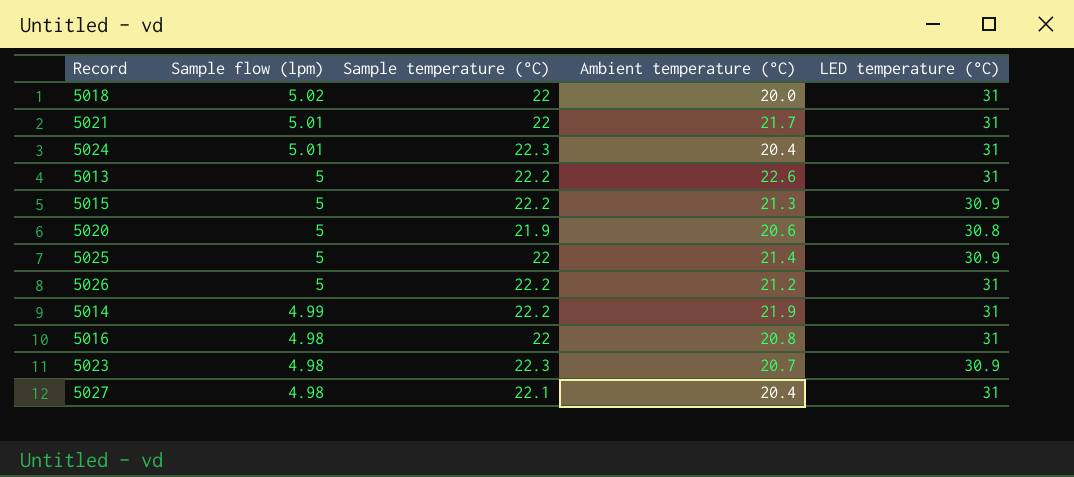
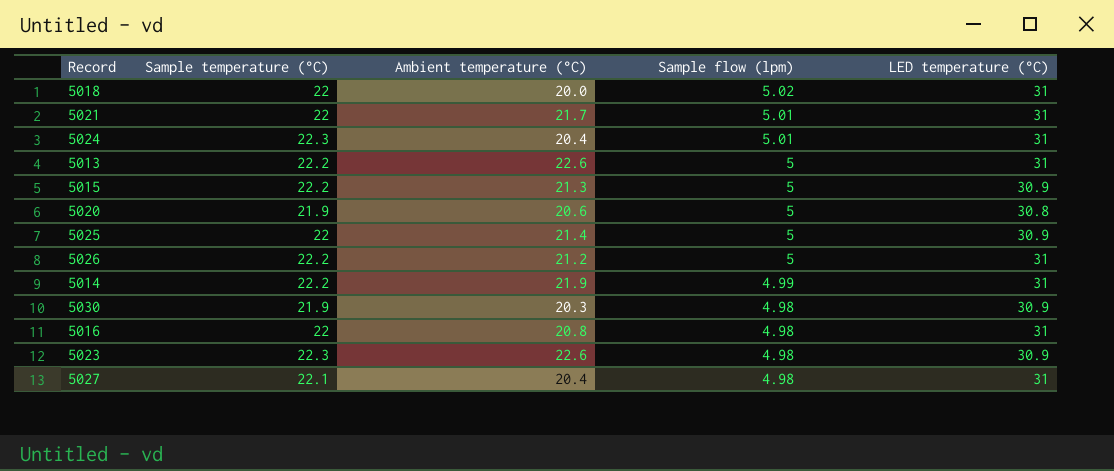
column Sample flow (lpm) | position: 2 -> 4
row 5030: none -> 21.9 | 20.3 | 4.98 | 30.9
5023 | Ambient temperature (°C): 20.7 -> 22.6

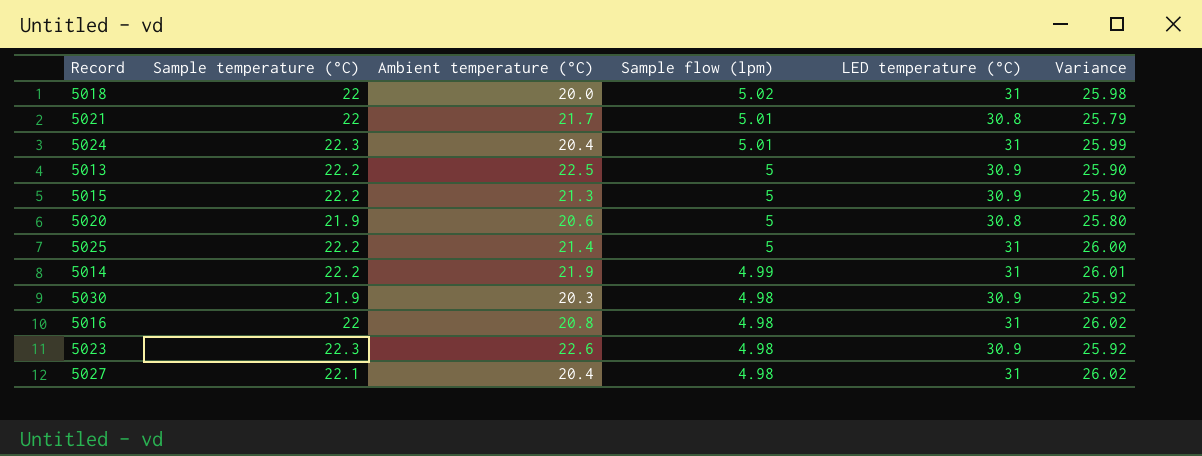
column Variance | formula: none -> [LED temperature (°C)] - [Sample flow (lpm)]
row 5026: 22.2 | 21.2 | 5 | 31 -> none
5021 | LED temperature (°C): 31 -> 30.8
5013 | Ambient temperature (°C): 22.6 -> 22.5
5013 | LED temperature (°C): 31 -> 30.9
5025 | Sample temperature (°C): 22 -> 22.2
5025 | LED temperature (°C): 30.9 -> 31

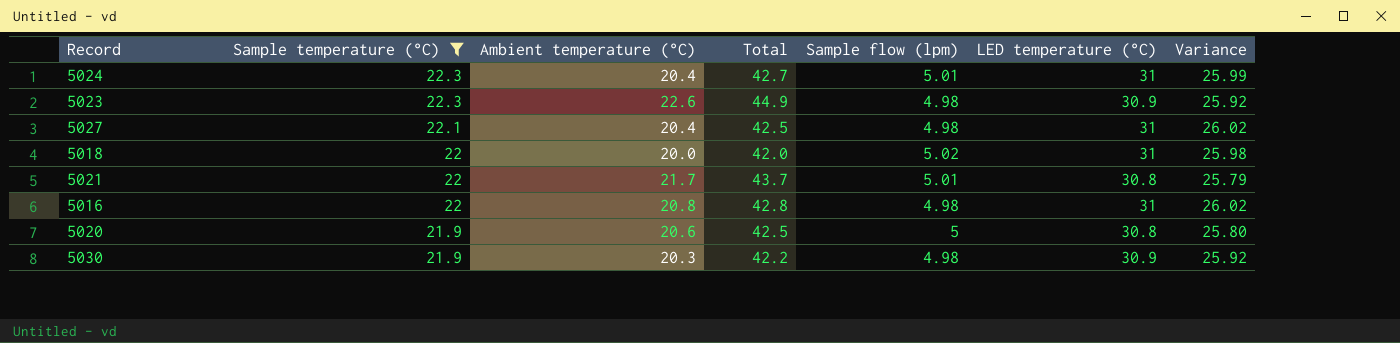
filter: none -> Sample temperature (°C) != 22.2
row order: Sample flow (lpm) descending -> Sample temperature (°C) descending
column Total | formula: none -> [Sample temperature (°C)] + [Ambient temperature (°C)]

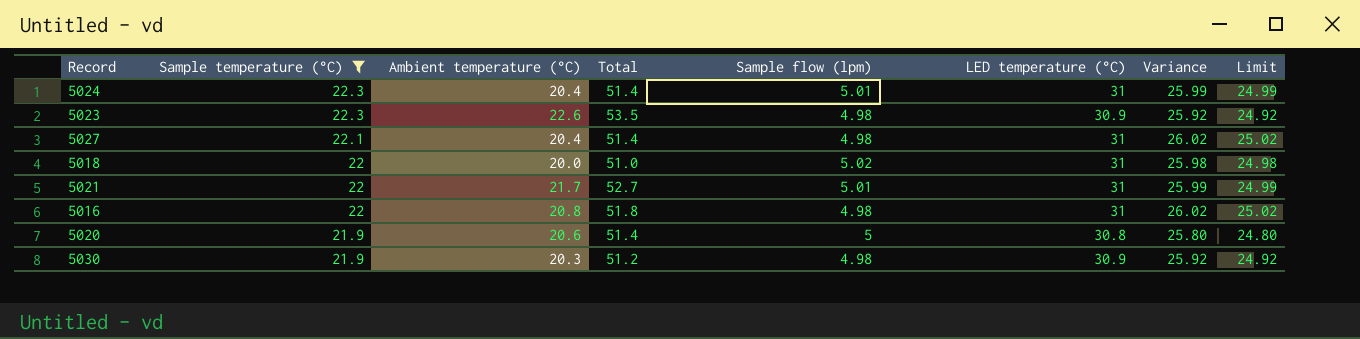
column Total | formula: [Sample temperature (°C)] + [Ambient temperature (°C)] -> [Ambient temperature (°C)] + [LED temperature (°C)]
column Limit | formula: none -> [Variance] - 1
5021 | LED temperature (°C): 30.8 -> 31
5021 | Variance: 25.79 -> 25.99

